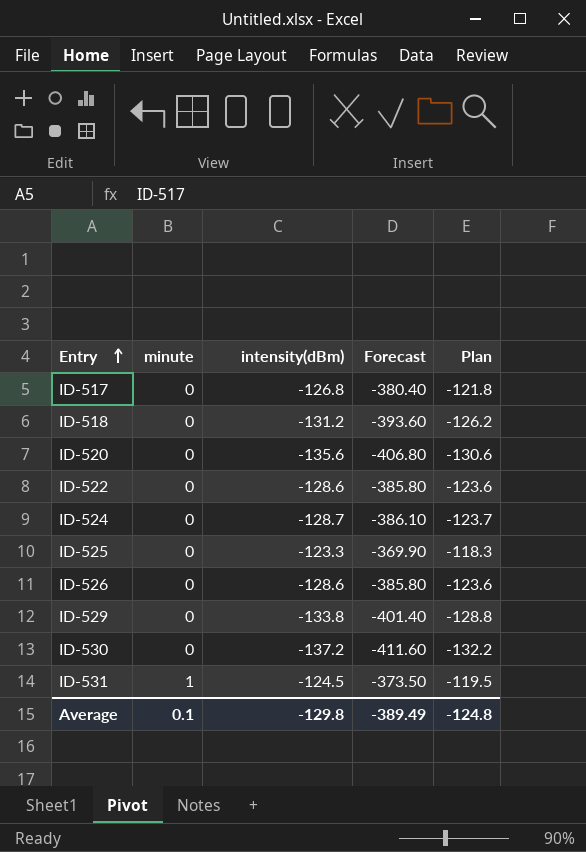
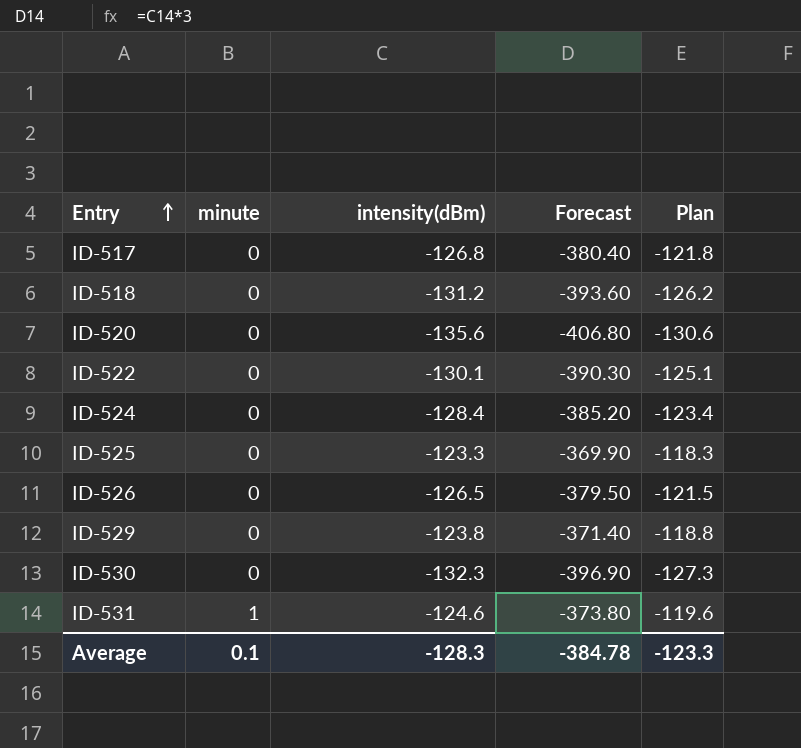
ID-522 | intensity(dBm): -128.6 -> -130.1
ID-522 | Forecast: -385.80 -> -390.30
ID-522 | Plan: -123.6 -> -125.1
ID-524 | intensity(dBm): -128.7 -> -128.4
ID-524 | Forecast: -386.10 -> -385.20
ID-524 | Plan: -123.7 -> -123.4
ID-526 | intensity(dBm): -128.6 -> -126.5
ID-526 | Forecast: -385.80 -> -379.50
ID-526 | Plan: -123.6 -> -121.5
ID-529 | intensity(dBm): -133.8 -> -123.8
ID-529 | Forecast: -401.40 -> -371.40
ID-529 | Plan: -128.8 -> -118.8
ID-530 | intensity(dBm): -137.2 -> -132.3
ID-530 | Forecast: -411.60 -> -396.90
ID-530 | Plan: -132.2 -> -127.3
ID-531 | intensity(dBm): -124.5 -> -124.6
ID-531 | Forecast: -373.50 -> -373.80
ID-531 | Plan: -119.5 -> -119.6
Average | intensity(dBm): -129.8 -> -128.3
Average | Forecast: -389.49 -> -384.78
Average | Plan: -124.8 -> -123.3

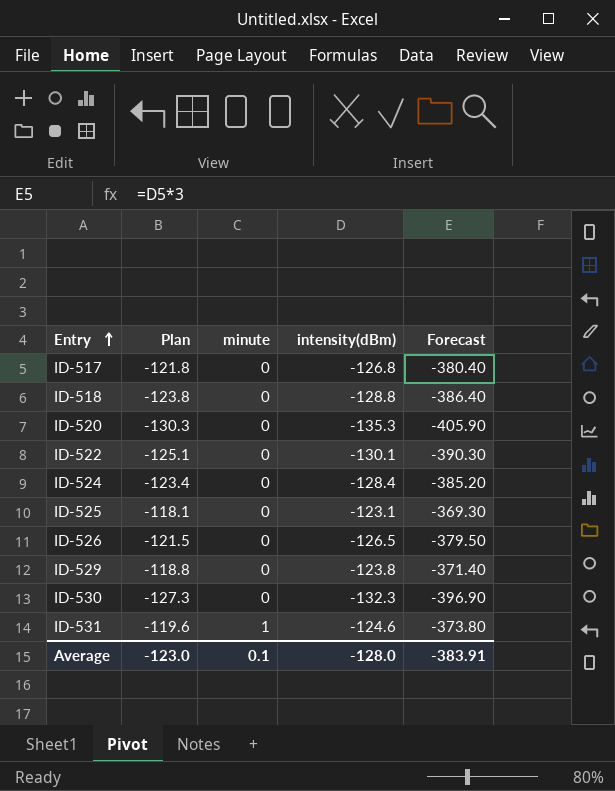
column Plan | position: 5 -> 2
ID-518 | Plan: -126.2 -> -123.8
ID-518 | intensity(dBm): -131.2 -> -128.8
ID-518 | Forecast: -393.60 -> -386.40
ID-520 | Plan: -130.6 -> -130.3
ID-520 | intensity(dBm): -135.6 -> -135.3
ID-520 | Forecast: -406.80 -> -405.90
ID-525 | Plan: -118.3 -> -118.1
ID-525 | intensity(dBm): -123.3 -> -123.1
ID-525 | Forecast: -369.90 -> -369.30
Average | Plan: -123.3 -> -123.0
Average | intensity(dBm): -128.3 -> -128.0
Average | Forecast: -384.78 -> -383.91

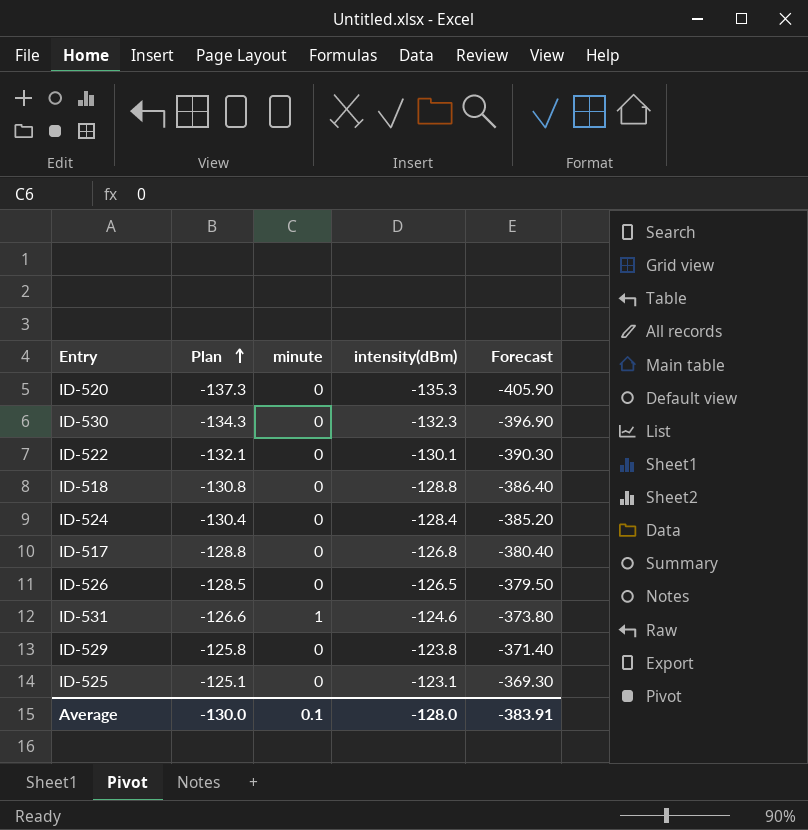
row order: Entry ascending -> Plan ascending
column Plan | formula: [intensity(dBm)] + 5 -> [intensity(dBm)] - 2
Average | Plan: -123.0 -> -130.0

